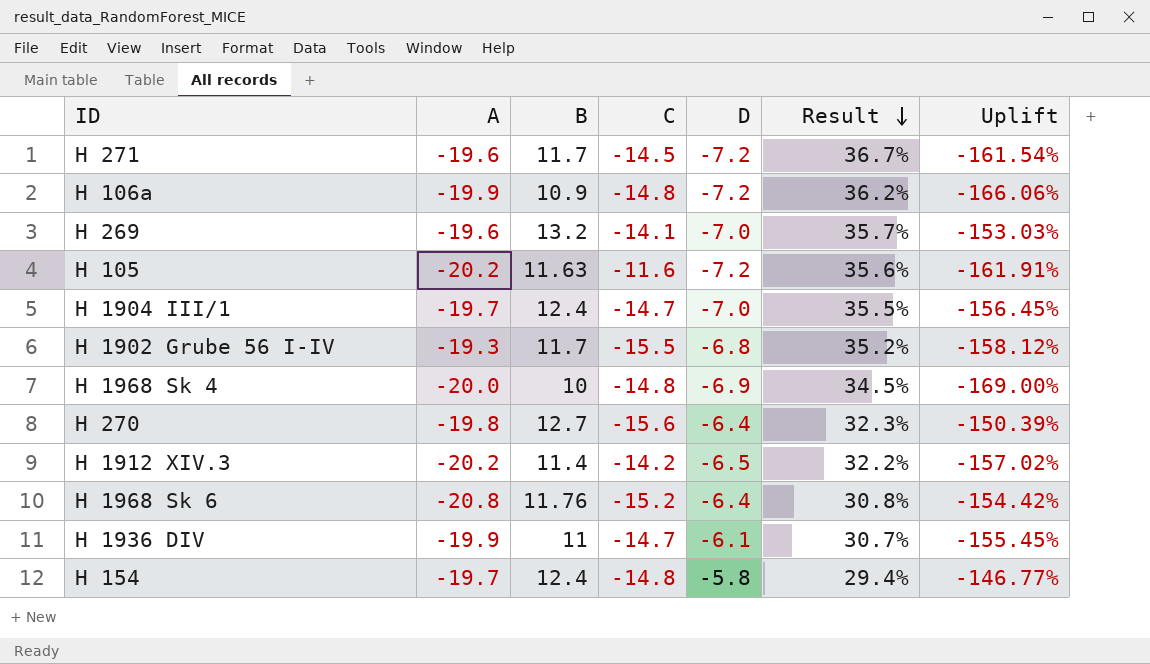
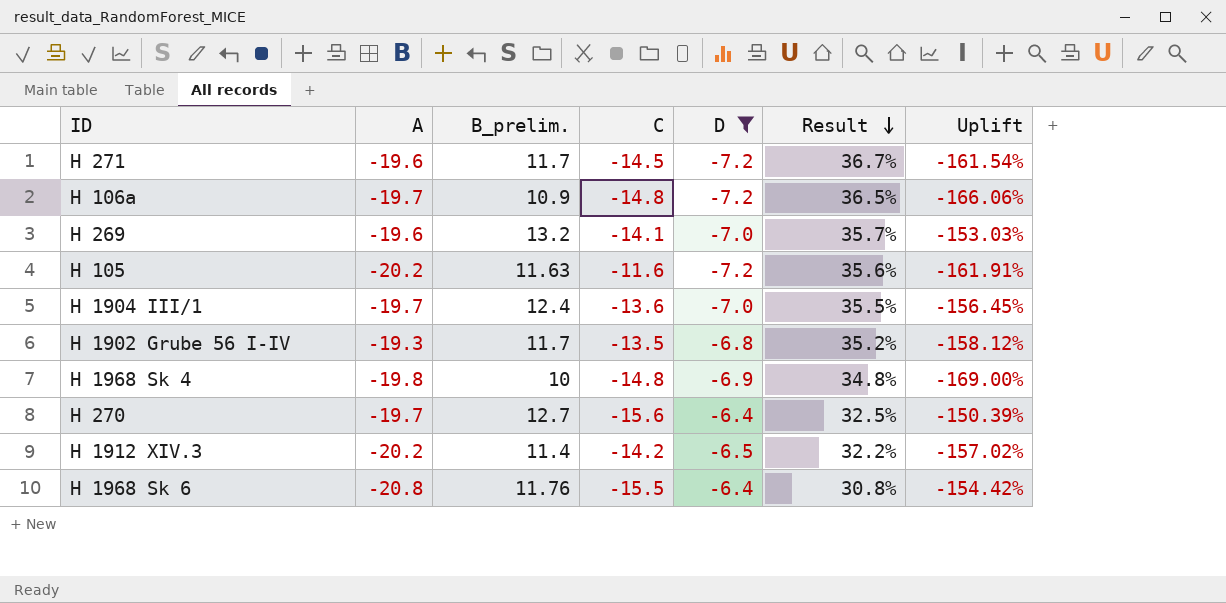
filter: none -> D <= -6.4
column name: B -> B_prelim.
H 106a | A: -19.9 -> -19.7
H 106a | Result: 36.2% -> 36.5%
H 1904 III/1 | C: -14.7 -> -13.6
H 1902 Grube 56 I-IV | C: -15.5 -> -13.5
H 1968 Sk 4 | A: -20.0 -> -19.8
H 1968 Sk 4 | Result: 34.5% -> 34.8%
H 270 | A: -19.8 -> -19.7
H 270 | Result: 32.3% -> 32.5%
H 1968 Sk 6 | C: -15.2 -> -15.5

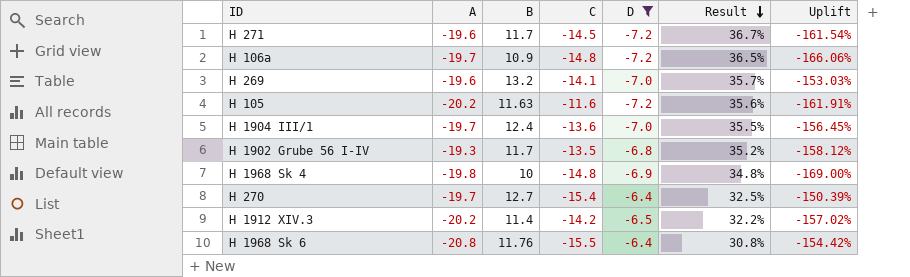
column name: B_prelim. -> B
H 270 | C: -15.6 -> -15.4

